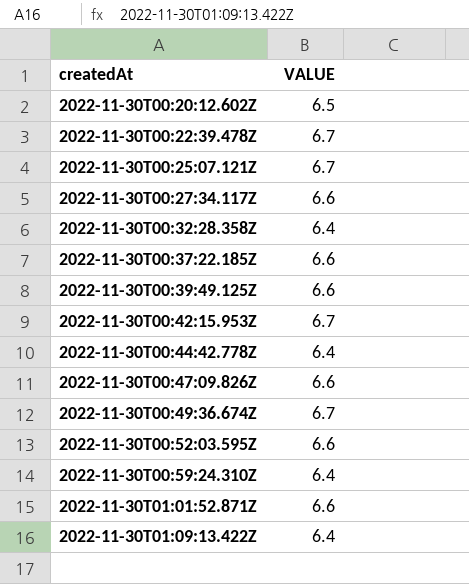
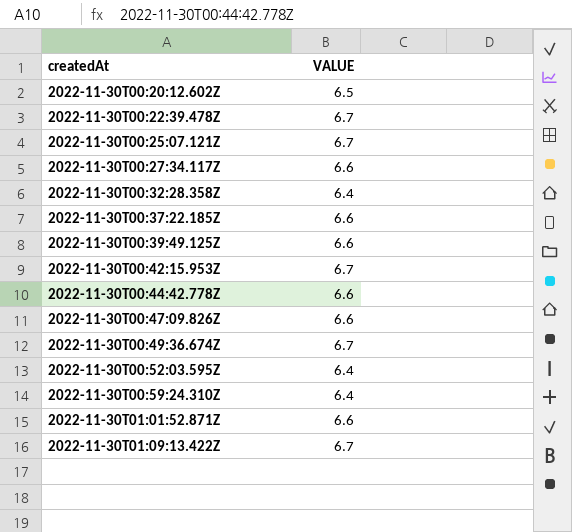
2022-11-30T00:44:42.778Z | VALUE: 6.4 -> 6.6
2022-11-30T00:52:03.595Z | VALUE: 6.6 -> 6.4
2022-11-30T01:09:13.422Z | VALUE: 6.4 -> 6.7

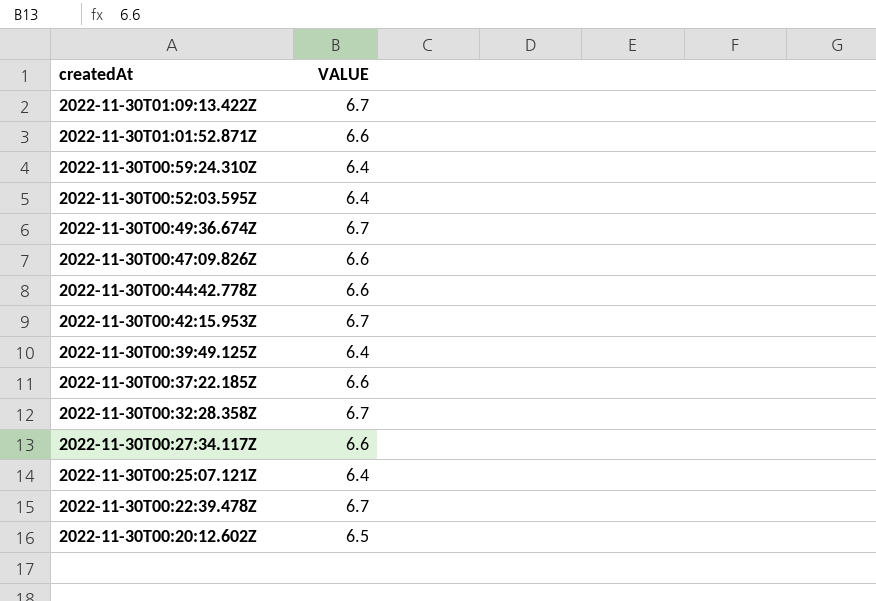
row order: createdAt ascending -> createdAt descending
2022-11-30T00:39:49.125Z | VALUE: 6.6 -> 6.4
2022-11-30T00:32:28.358Z | VALUE: 6.4 -> 6.7
2022-11-30T00:25:07.121Z | VALUE: 6.7 -> 6.4

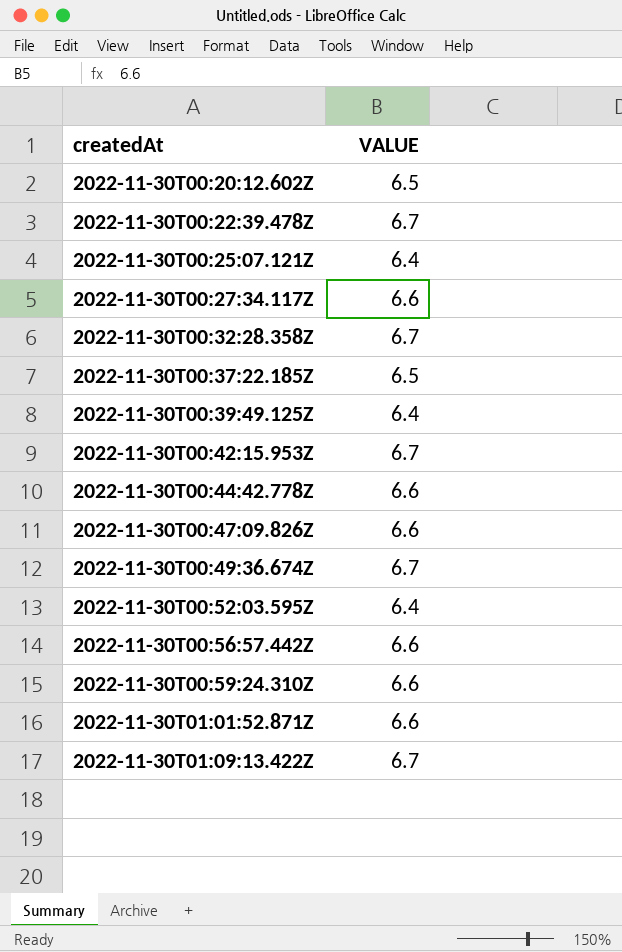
row order: createdAt descending -> createdAt ascending
2022-11-30T00:37:22.185Z | VALUE: 6.6 -> 6.5
row 2022-11-30T00:56:57.442Z: none -> 6.6
2022-11-30T00:59:24.310Z | VALUE: 6.4 -> 6.6

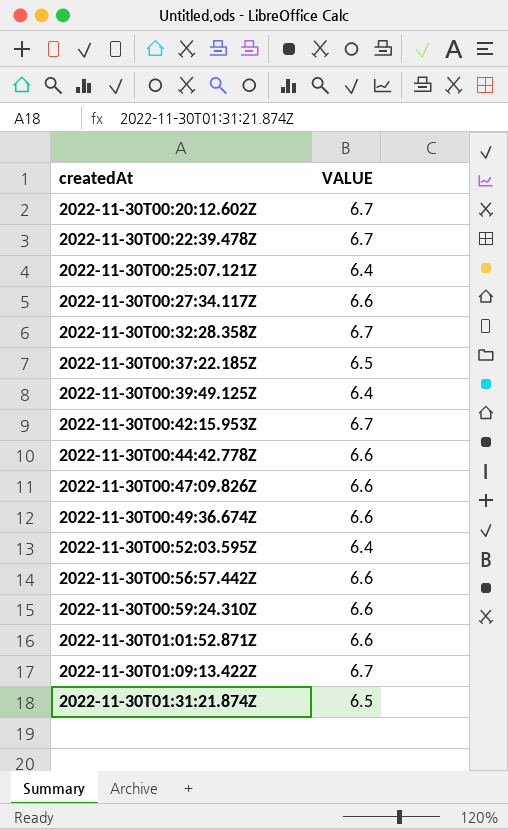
2022-11-30T00:20:12.602Z | VALUE: 6.5 -> 6.7
2022-11-30T00:49:36.674Z | VALUE: 6.7 -> 6.6
row 2022-11-30T01:31:21.874Z: none -> 6.5

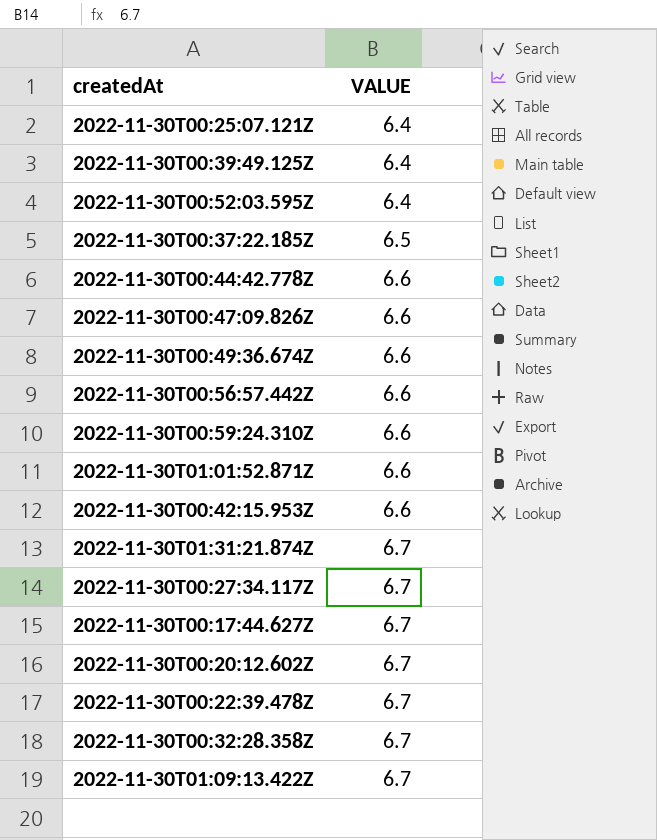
row order: createdAt ascending -> VALUE ascending
2022-11-30T00:42:15.953Z | VALUE: 6.7 -> 6.6
2022-11-30T01:31:21.874Z | VALUE: 6.5 -> 6.7
2022-11-30T00:27:34.117Z | VALUE: 6.6 -> 6.7
row 2022-11-30T00:17:44.627Z: none -> 6.7

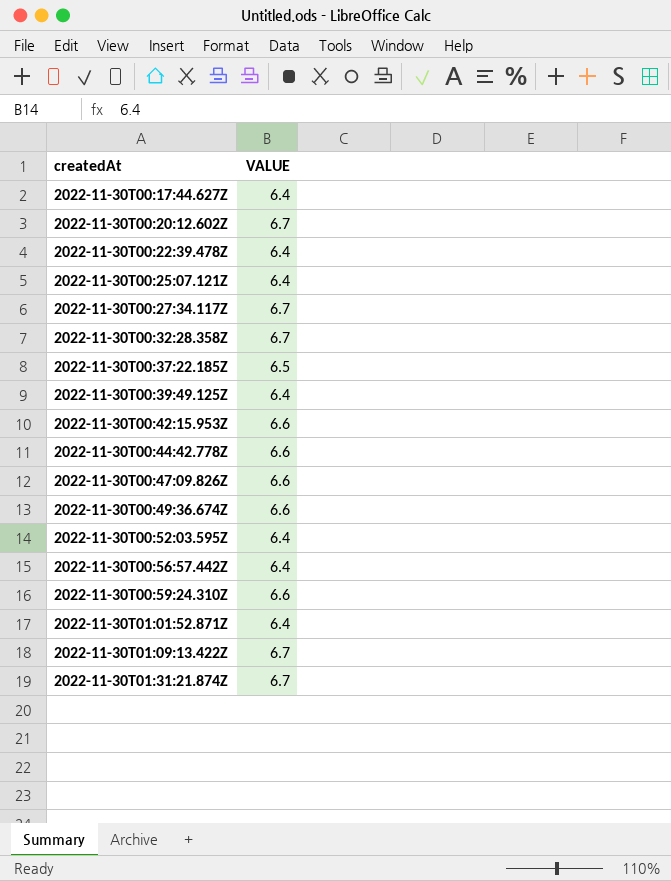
row order: VALUE ascending -> createdAt ascending
2022-11-30T00:17:44.627Z | VALUE: 6.7 -> 6.4
2022-11-30T00:22:39.478Z | VALUE: 6.7 -> 6.4
2022-11-30T00:56:57.442Z | VALUE: 6.6 -> 6.4
2022-11-30T01:01:52.871Z | VALUE: 6.6 -> 6.4

